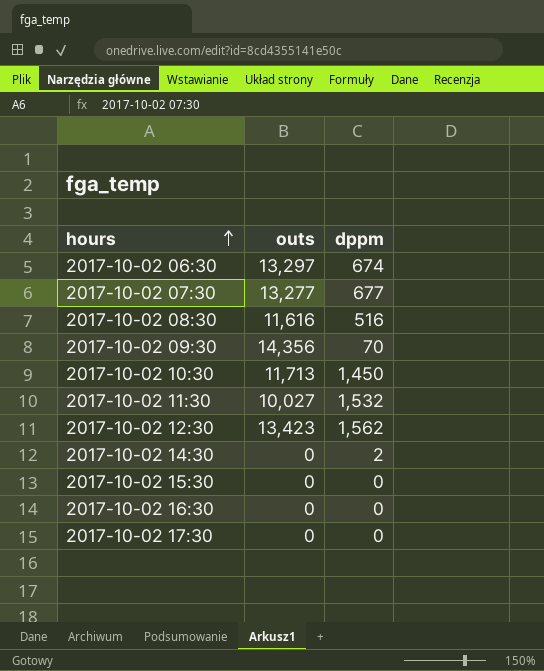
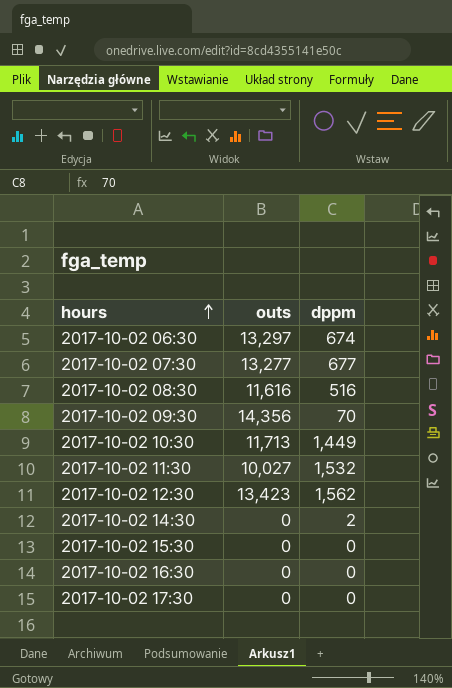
2017-10-02 10:30 | dppm: 1,450 -> 1,449

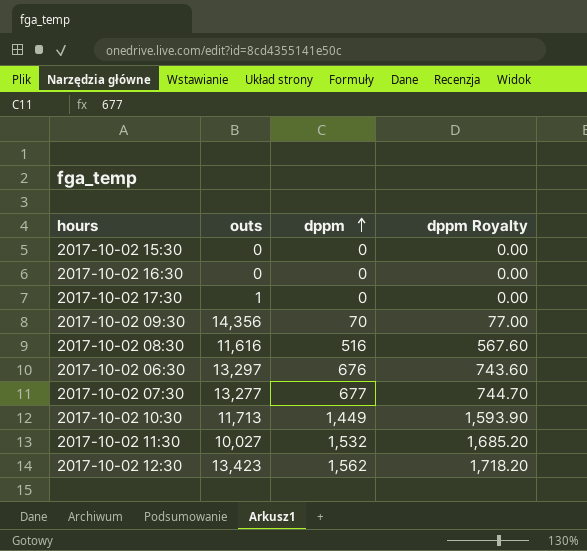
row order: hours ascending -> dppm ascending
column dppm Royalty | formula: none -> [dppm] * 1.1
row 2017-10-02 14:30: 0 | 2 -> none
2017-10-02 17:30 | outs: 0 -> 1
2017-10-02 06:30 | dppm: 674 -> 676

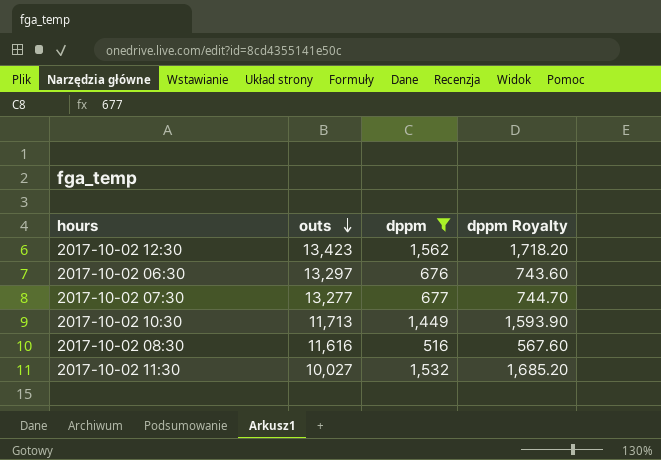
filter: none -> dppm >= 516
row order: dppm ascending -> outs descending

